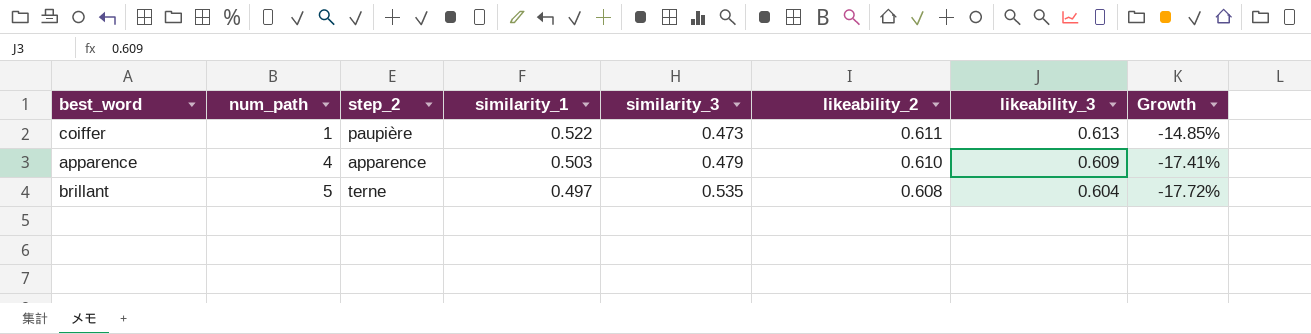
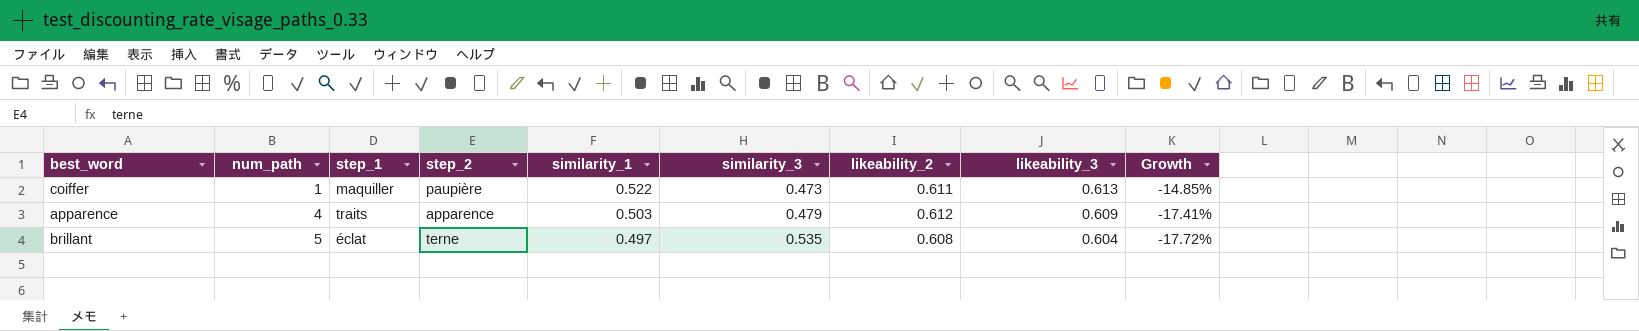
column step_1 | position: none -> 3
apparence | likeability_2: 0.610 -> 0.612

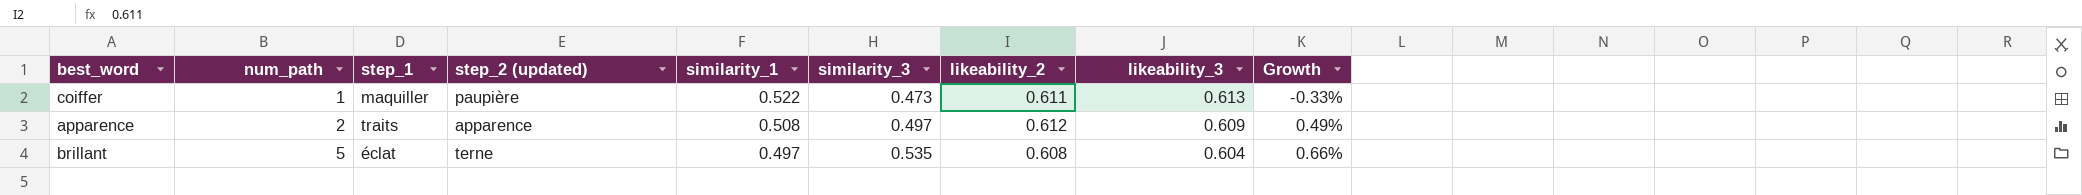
column name: step_2 -> step_2 (updated)
column Growth | formula: ([similarity_1] - [likeability_3]) / [likeability_3] -> ([likeability_2] - [likeability_3]) / [likeability_3]
apparence | num_path: 4 -> 2
apparence | similarity_1: 0.503 -> 0.508
apparence | similarity_3: 0.479 -> 0.497

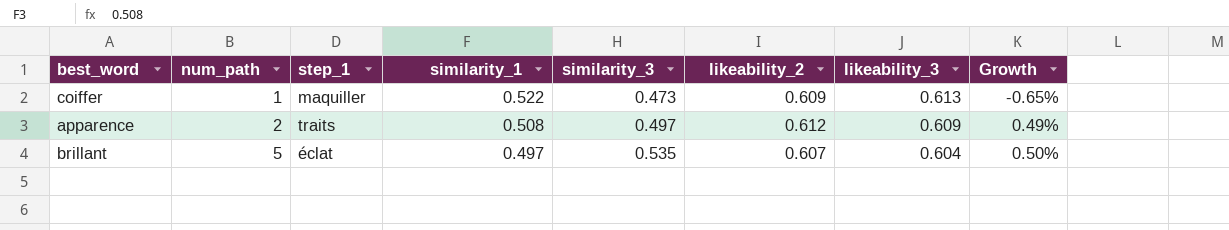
column step_2 (updated) | position: 4 -> none
coiffer | likeability_2: 0.611 -> 0.609
coiffer | Growth: -0.33% -> -0.65%
brillant | likeability_2: 0.608 -> 0.607
brillant | Growth: 0.66% -> 0.50%

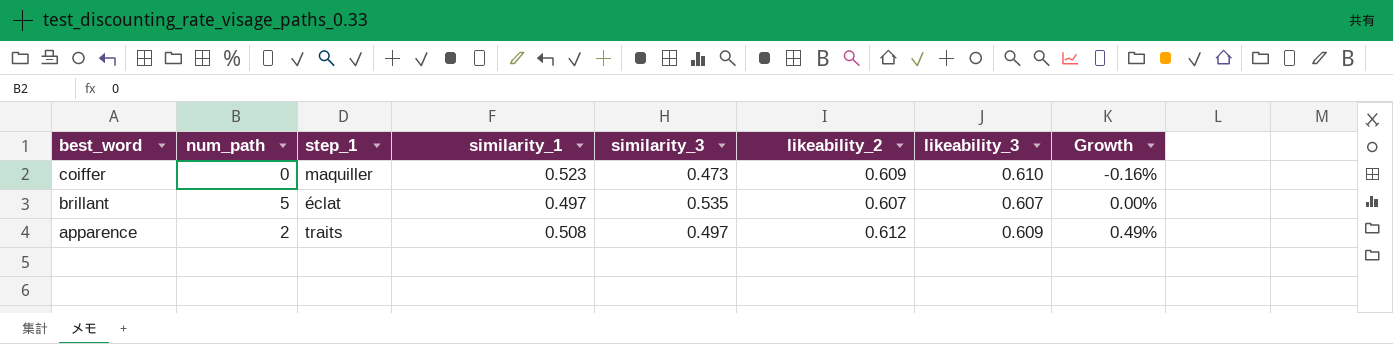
row order: num_path ascending -> best_word descending
coiffer | num_path: 1 -> 0
coiffer | similarity_1: 0.522 -> 0.523
coiffer | likeability_3: 0.613 -> 0.610
coiffer | Growth: -0.65% -> -0.16%
brillant | likeability_3: 0.604 -> 0.607
brillant | Growth: 0.50% -> 0.00%

